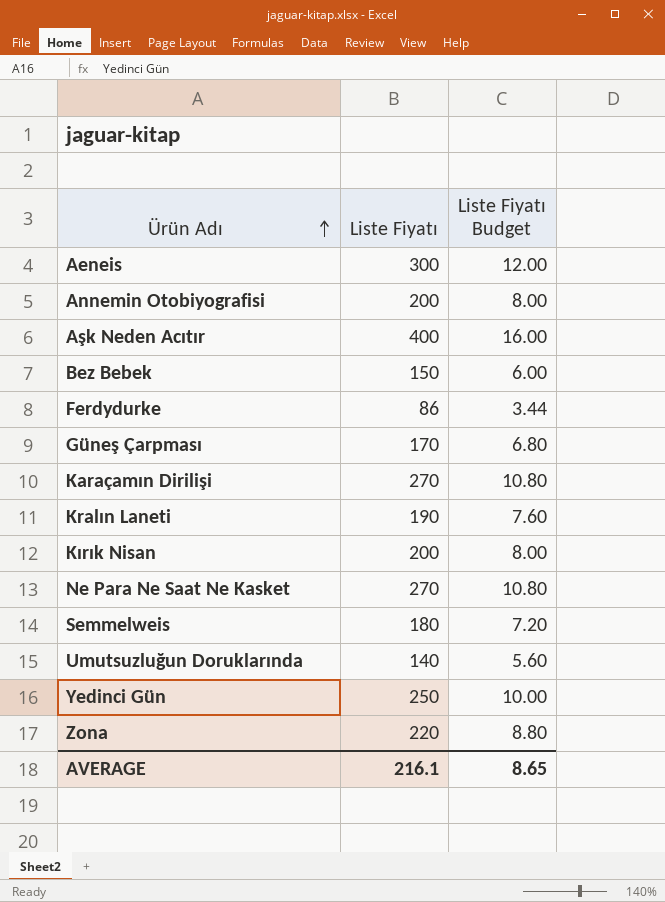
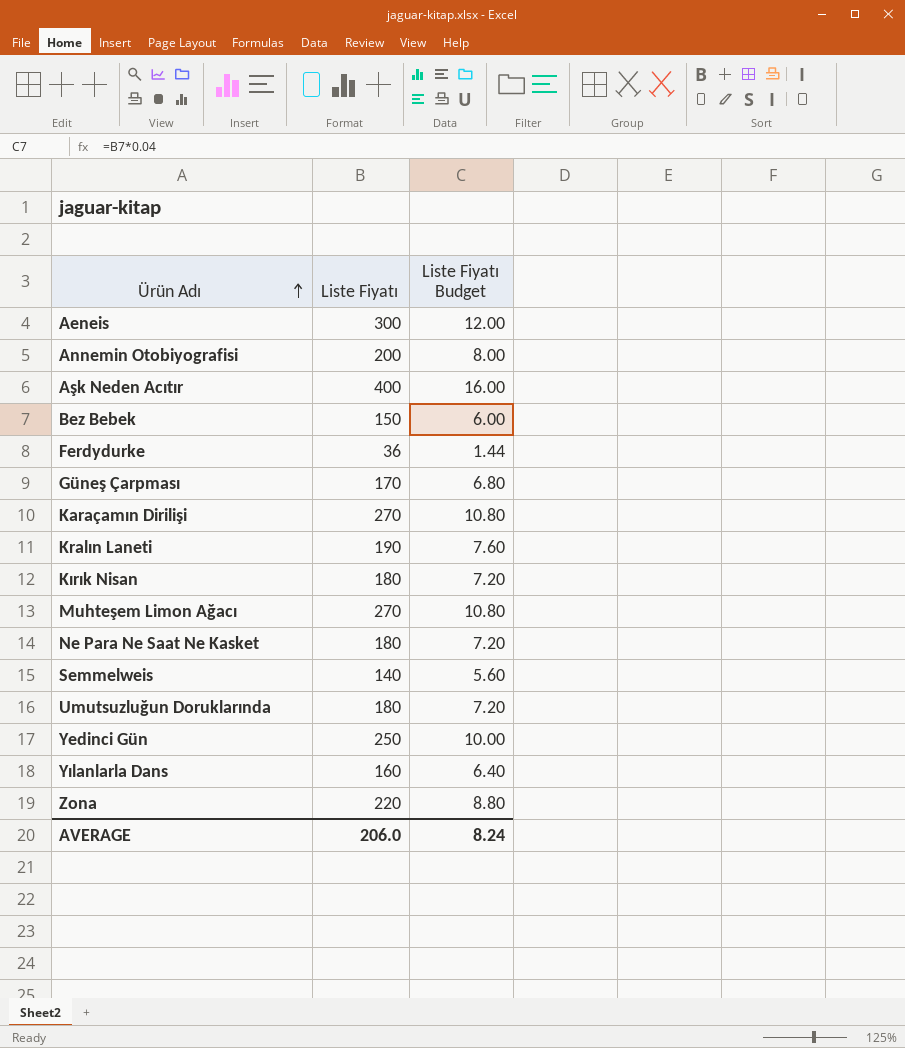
Ferdydurke | Liste Fiyatı: 86 -> 36
Ferdydurke | Liste Fiyatı Budget: 3.44 -> 1.44
Kırık Nisan | Liste Fiyatı: 200 -> 180
Kırık Nisan | Liste Fiyatı Budget: 8.00 -> 7.20
row Muhteşem Limon Ağacı: none -> 270 | 10.80
Ne Para Ne Saat Ne Kasket | Liste Fiyatı: 270 -> 180
Ne Para Ne Saat Ne Kasket | Liste Fiyatı Budget: 10.80 -> 7.20
Semmelweis | Liste Fiyatı: 180 -> 140
Semmelweis | Liste Fiyatı Budget: 7.20 -> 5.60
Umutsuzluğun Doruklarında | Liste Fiyatı: 140 -> 180
Umutsuzluğun Doruklarında | Liste Fiyatı Budget: 5.60 -> 7.20
row Yılanlarla Dans: none -> 160 | 6.40
AVERAGE | Liste Fiyatı: 216.1 -> 206.0
AVERAGE | Liste Fiyatı Budget: 8.65 -> 8.24

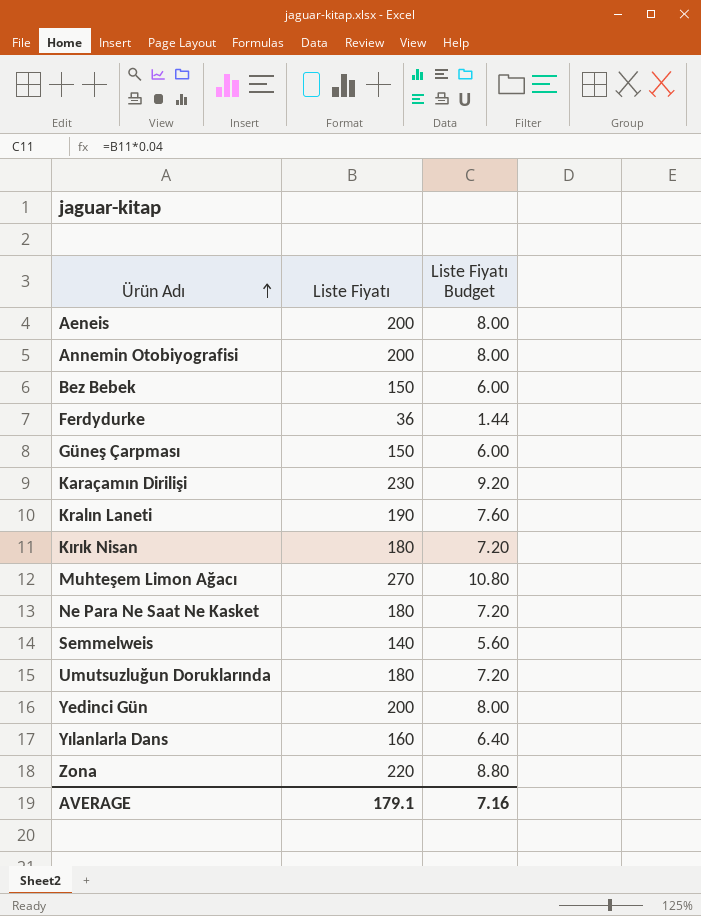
row Aşk Neden Acıtır: 400 | 16.00 -> none
Aeneis | Liste Fiyatı: 300 -> 200
Aeneis | Liste Fiyatı Budget: 12.00 -> 8.00
Güneş Çarpması | Liste Fiyatı: 170 -> 150
Güneş Çarpması | Liste Fiyatı Budget: 6.80 -> 6.00
Karaçamın Dirilişi | Liste Fiyatı: 270 -> 230
Karaçamın Dirilişi | Liste Fiyatı Budget: 10.80 -> 9.20
Yedinci Gün | Liste Fiyatı: 250 -> 200
Yedinci Gün | Liste Fiyatı Budget: 10.00 -> 8.00
AVERAGE | Liste Fiyatı: 206.0 -> 179.1
AVERAGE | Liste Fiyatı Budget: 8.24 -> 7.16

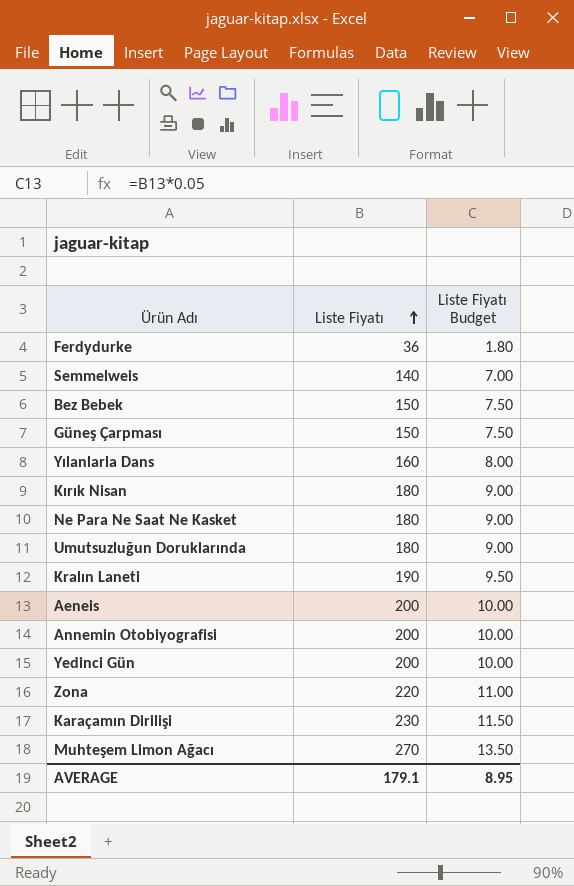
row order: Ürün Adı ascending -> Liste Fiyatı ascending
column Liste Fiyatı Budget | formula: [Liste Fiyatı] * 0.04 -> [Liste Fiyatı] * 0.05
AVERAGE | Liste Fiyatı Budget: 7.16 -> 8.95

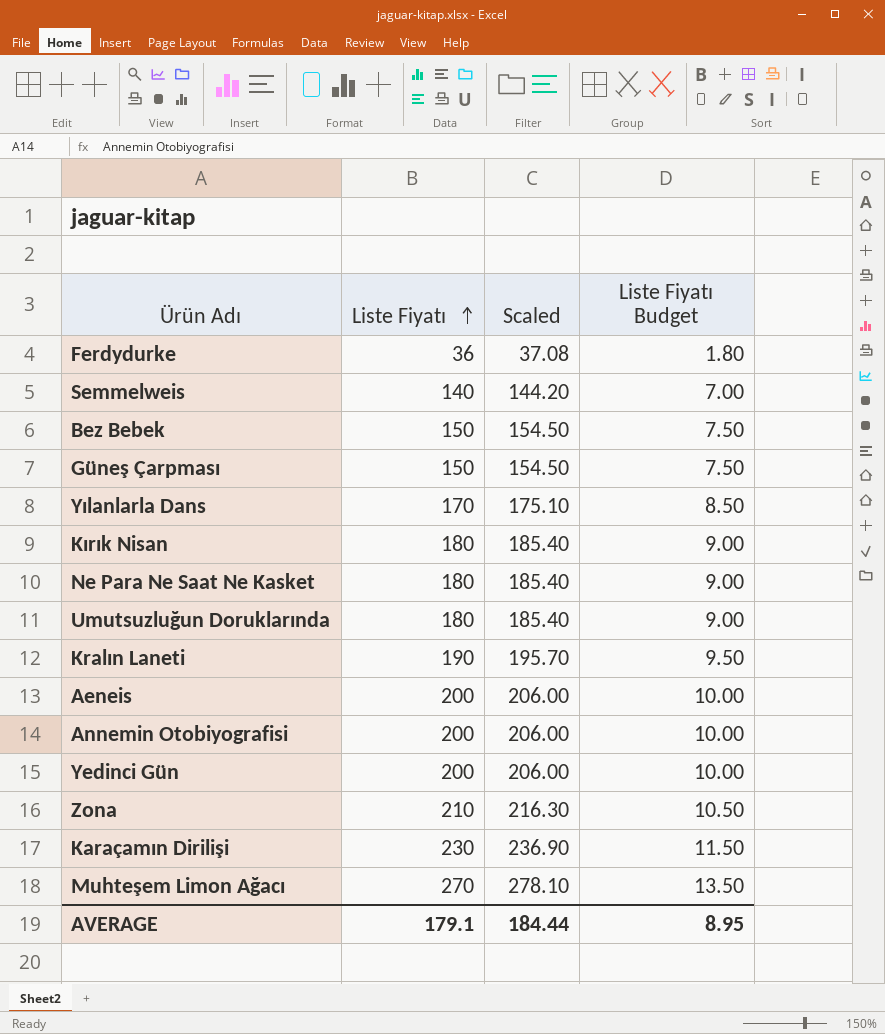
column Scaled | formula: none -> [Liste Fiyatı] * 1.03
Yılanlarla Dans | Liste Fiyatı: 160 -> 170
Yılanlarla Dans | Liste Fiyatı Budget: 8.00 -> 8.50
Zona | Liste Fiyatı: 220 -> 210
Zona | Liste Fiyatı Budget: 11.00 -> 10.50

